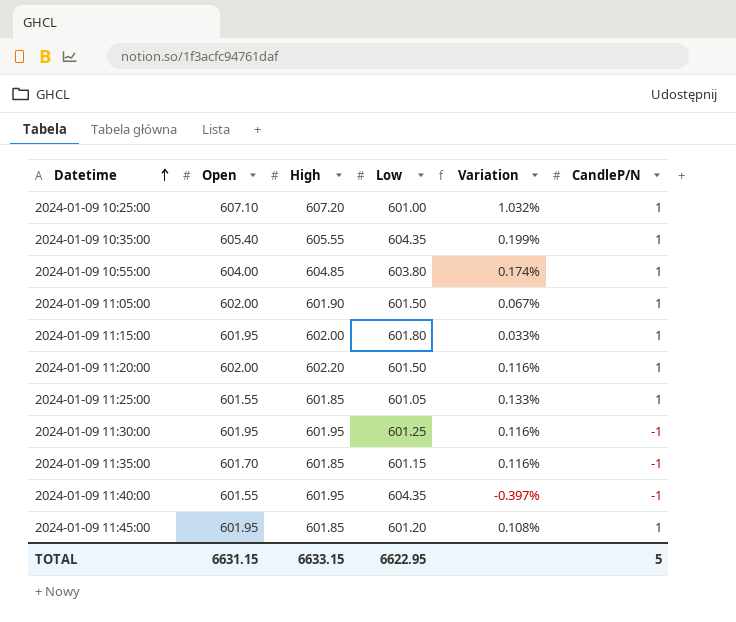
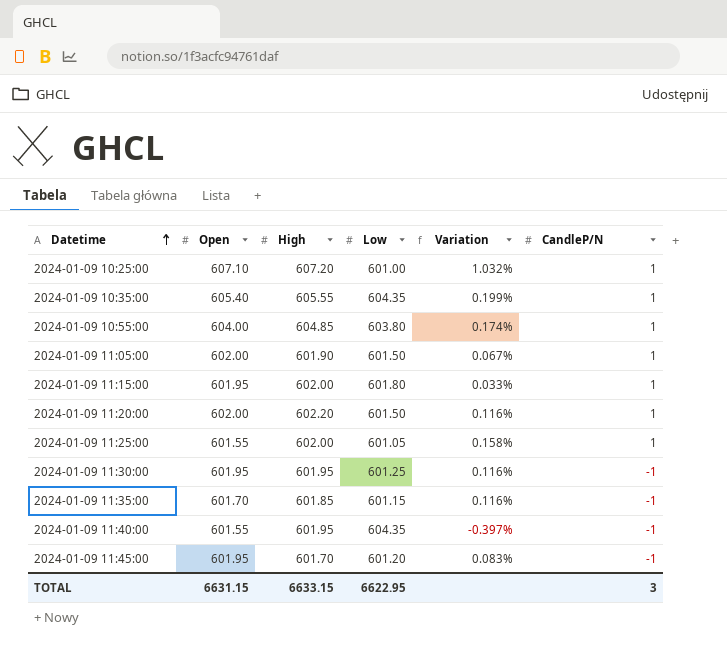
2024-01-09 11:25:00 | High: 601.85 -> 602.00
2024-01-09 11:25:00 | Variation: 0.133% -> 0.158%
2024-01-09 11:45:00 | High: 601.85 -> 601.70
2024-01-09 11:45:00 | Variation: 0.108% -> 0.083%
2024-01-09 11:45:00 | CandleP/N: 1 -> -1
TOTAL | CandleP/N: 5 -> 3

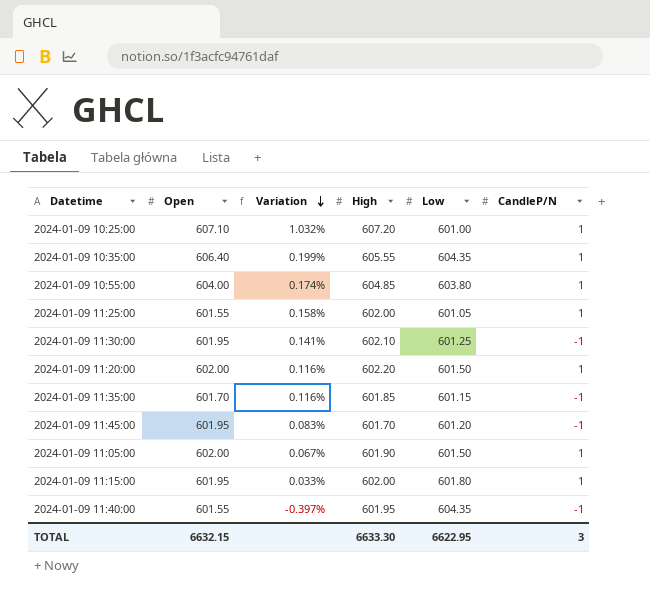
row order: Datetime ascending -> Variation descending
column Variation | position: 5 -> 3
2024-01-09 10:35:00 | Open: 605.40 -> 606.40
2024-01-09 11:30:00 | Variation: 0.116% -> 0.141%
2024-01-09 11:30:00 | High: 601.95 -> 602.10
TOTAL | Open: 6631.15 -> 6632.15
TOTAL | High: 6633.15 -> 6633.30

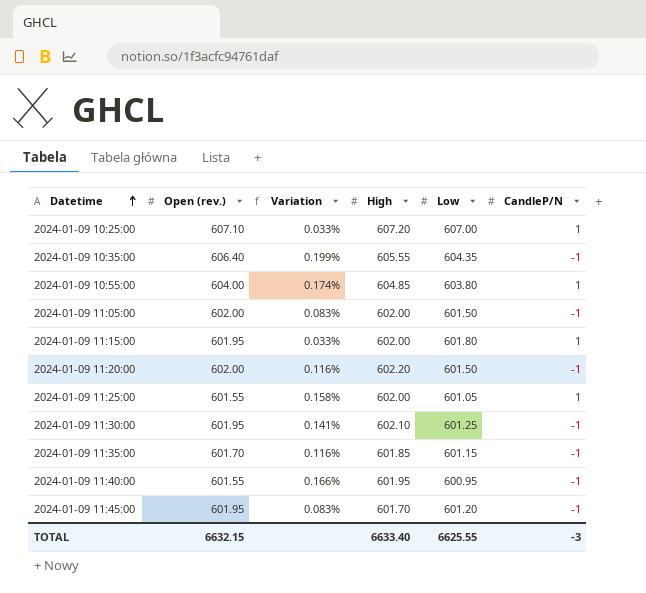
row order: Variation descending -> Datetime ascending
column name: Open -> Open (rev.)
2024-01-09 10:25:00 | Variation: 1.032% -> 0.033%
2024-01-09 10:25:00 | Low: 601.00 -> 607.00
2024-01-09 10:35:00 | CandleP/N: 1 -> -1
2024-01-09 11:05:00 | Variation: 0.067% -> 0.083%
2024-01-09 11:05:00 | High: 601.90 -> 602.00
2024-01-09 11:05:00 | CandleP/N: 1 -> -1
2024-01-09 11:20:00 | CandleP/N: 1 -> -1
2024-01-09 11:40:00 | Variation: -0.397% -> 0.166%
2024-01-09 11:40:00 | Low: 604.35 -> 600.95
TOTAL | High: 6633.30 -> 6633.40
TOTAL | Low: 6622.95 -> 6625.55
TOTAL | CandleP/N: 3 -> -3

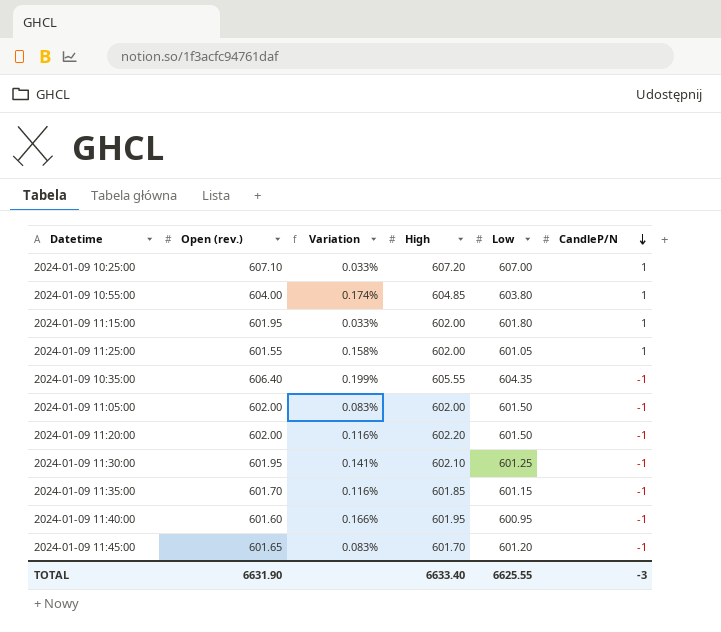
row order: Datetime ascending -> CandleP/N descending
2024-01-09 11:40:00 | Open (rev.): 601.55 -> 601.60
2024-01-09 11:45:00 | Open (rev.): 601.95 -> 601.65
TOTAL | Open (rev.): 6632.15 -> 6631.90

